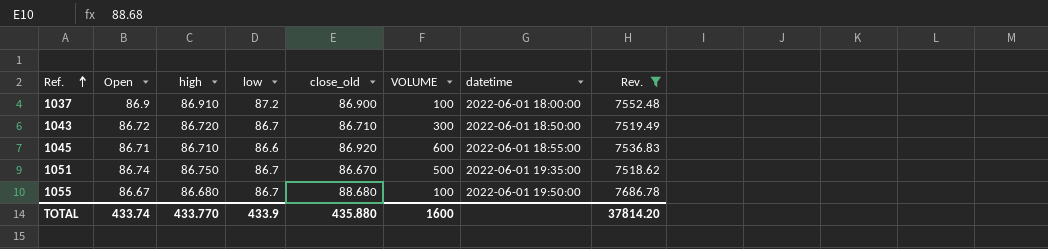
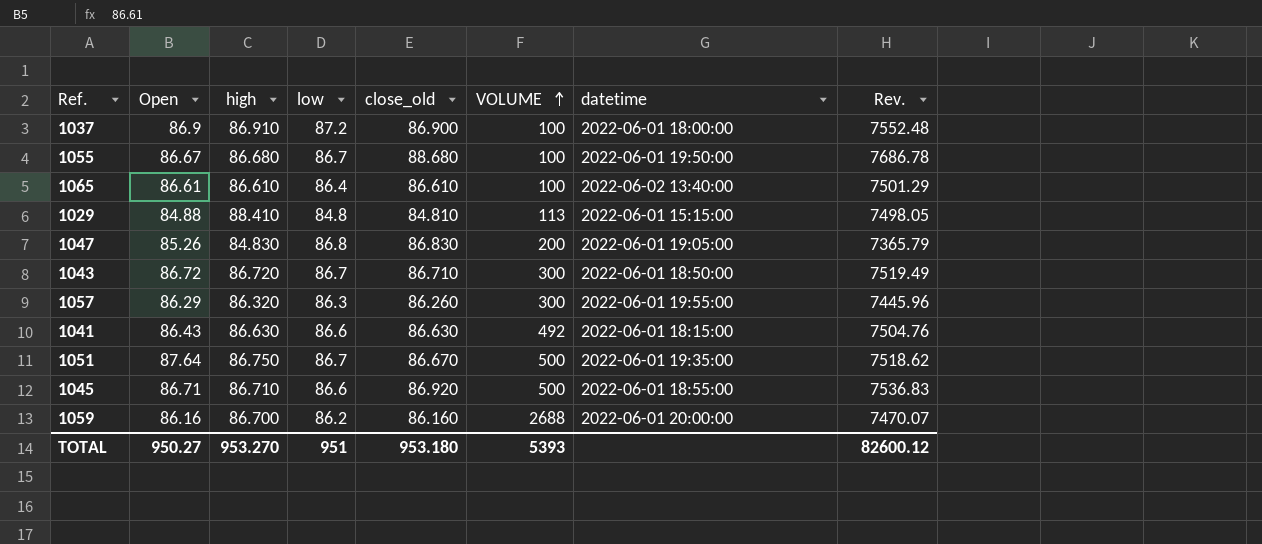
filter: Rev. >= 7518.62 -> none
row order: Ref. ascending -> VOLUME ascending
1051 | Open: 86.74 -> 87.64
1045 | VOLUME: 600 -> 500
TOTAL | Open: 433.74 -> 950.27
TOTAL | high: 433.770 -> 953.270
TOTAL | low: 433.9 -> 951
TOTAL | close_old: 435.880 -> 953.180
TOTAL | VOLUME: 1600 -> 5393
TOTAL | Rev.: 37814.20 -> 82600.12

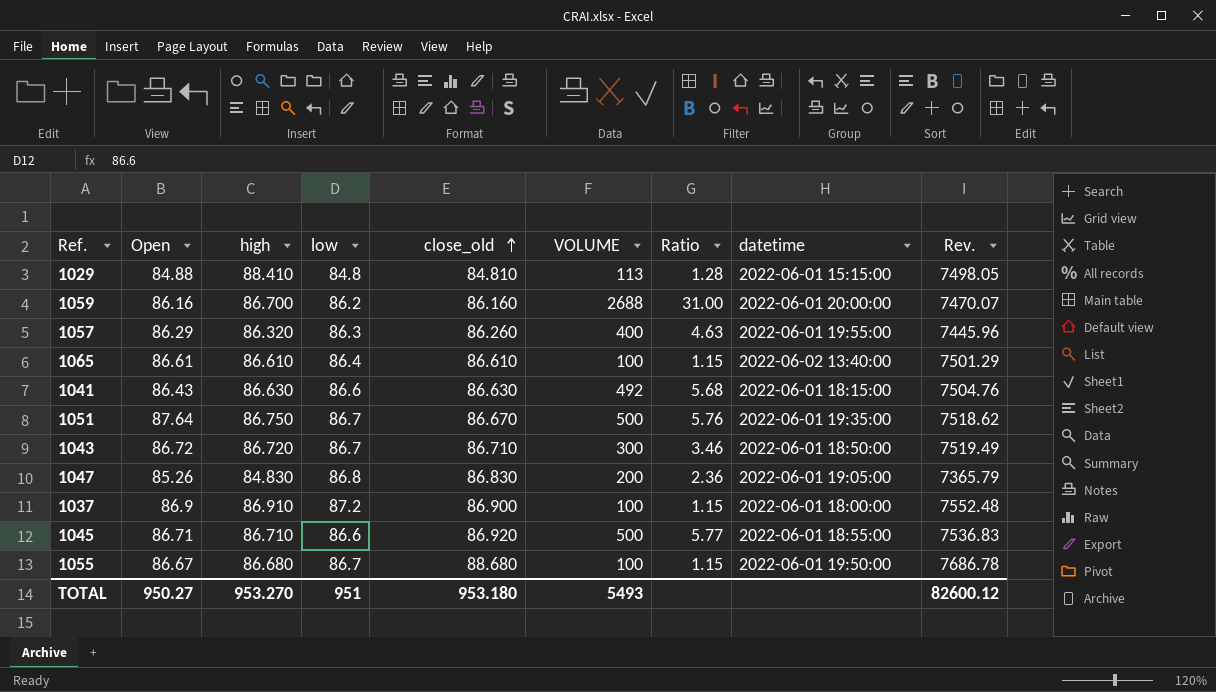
row order: VOLUME ascending -> close_old ascending
column Ratio | formula: none -> [VOLUME] / [high]
1057 | VOLUME: 300 -> 400
TOTAL | VOLUME: 5393 -> 5493

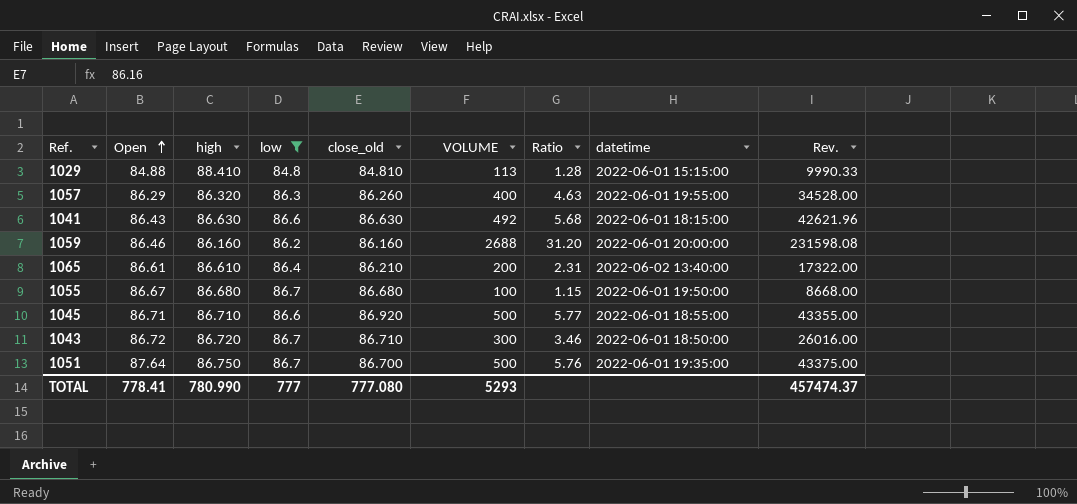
filter: none -> low <= 86.7
row order: close_old ascending -> Open ascending
column Rev. | formula: [high] * [close_old] -> [high] * [VOLUME]
1059 | Open: 86.16 -> 86.46
1059 | high: 86.700 -> 86.160
1059 | Ratio: 31.00 -> 31.20
1065 | close_old: 86.610 -> 86.210
1065 | VOLUME: 100 -> 200
1065 | Ratio: 1.15 -> 2.31
1055 | close_old: 88.680 -> 86.680
1051 | close_old: 86.670 -> 86.700
TOTAL | Open: 950.27 -> 778.41
TOTAL | high: 953.270 -> 780.990
TOTAL | low: 951 -> 777
TOTAL | close_old: 953.180 -> 777.080
TOTAL | VOLUME: 5493 -> 5293
TOTAL | Rev.: 82600.12 -> 457474.37

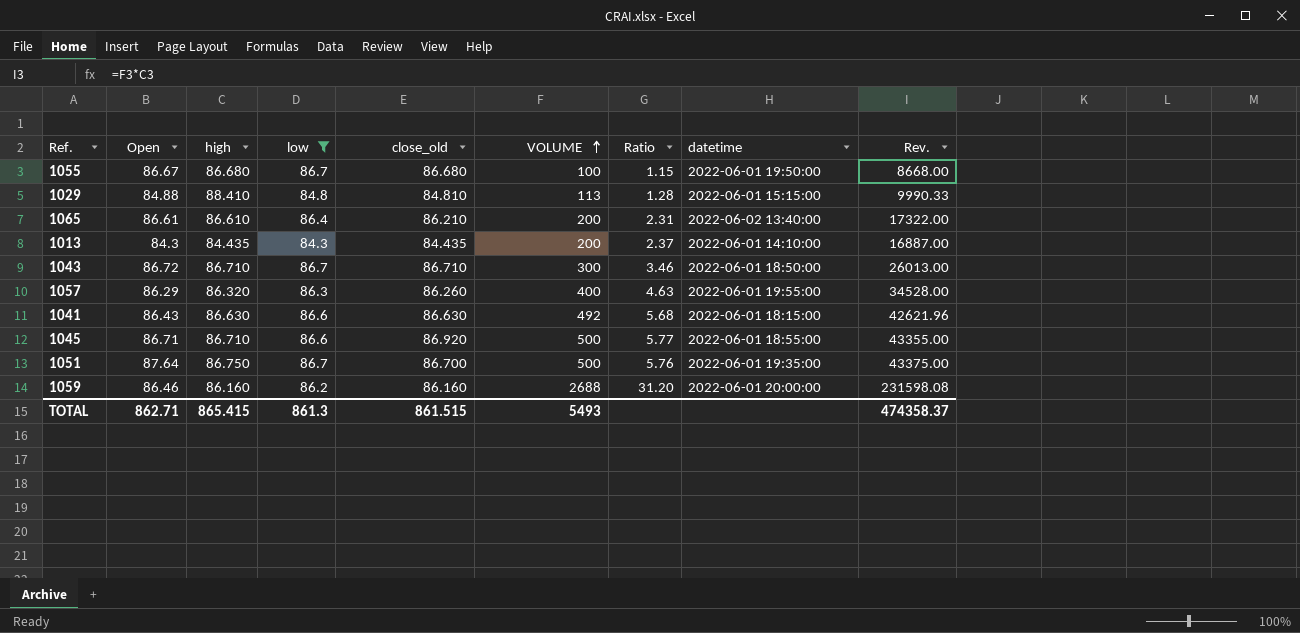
row order: Open ascending -> VOLUME ascending
row 1013: none -> 84.3 | 84.435 | 84.3 | 84.435 | 200 | 2.37 | 2022-06-01 14:10:00 | 16887.00
1043 | high: 86.720 -> 86.710
1043 | Rev.: 26016.00 -> 26013.00
TOTAL | Open: 778.41 -> 862.71
TOTAL | high: 780.990 -> 865.415
TOTAL | low: 777 -> 861.3
TOTAL | close_old: 777.080 -> 861.515
TOTAL | VOLUME: 5293 -> 5493
TOTAL | Rev.: 457474.37 -> 474358.37

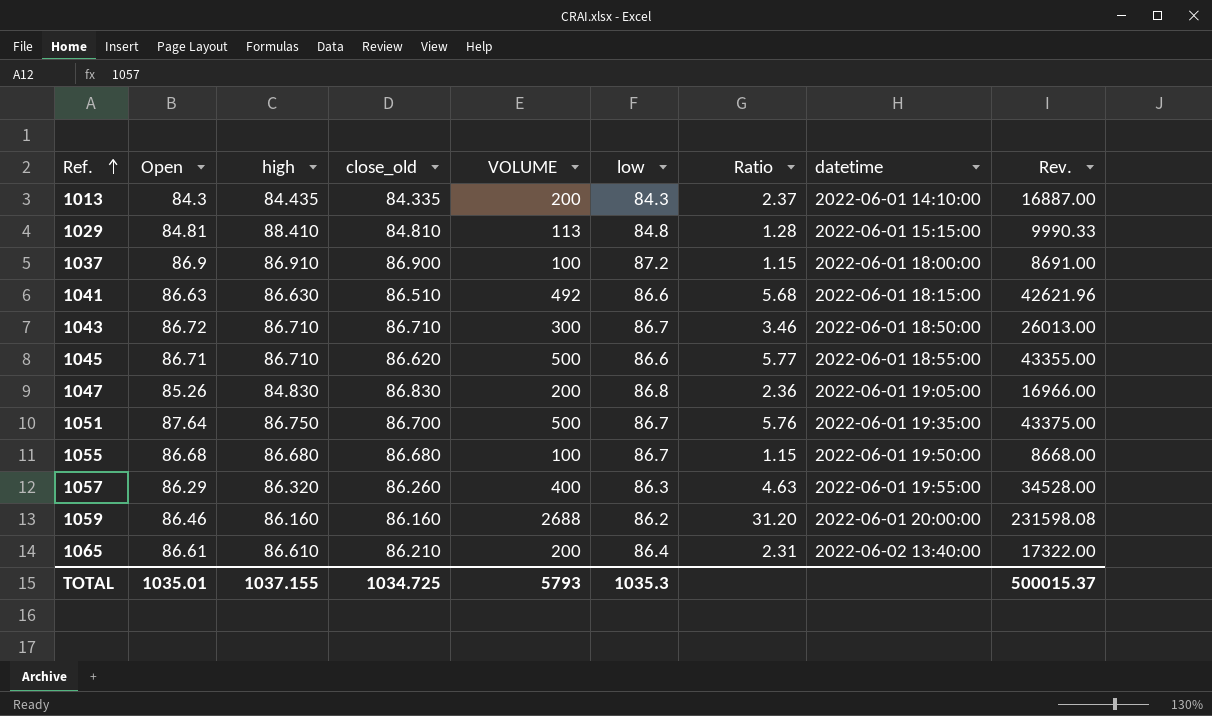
filter: low <= 86.7 -> none
row order: VOLUME ascending -> Ref. ascending
column low | position: 4 -> 6
1013 | close_old: 84.435 -> 84.335
1029 | Open: 84.88 -> 84.81
1041 | Open: 86.43 -> 86.63
1041 | close_old: 86.630 -> 86.510
1045 | close_old: 86.920 -> 86.620
1055 | Open: 86.67 -> 86.68
TOTAL | Open: 862.71 -> 1035.01
TOTAL | high: 865.415 -> 1037.155
TOTAL | close_old: 861.515 -> 1034.725
TOTAL | VOLUME: 5493 -> 5793
TOTAL | low: 861.3 -> 1035.3
TOTAL | Rev.: 474358.37 -> 500015.37

